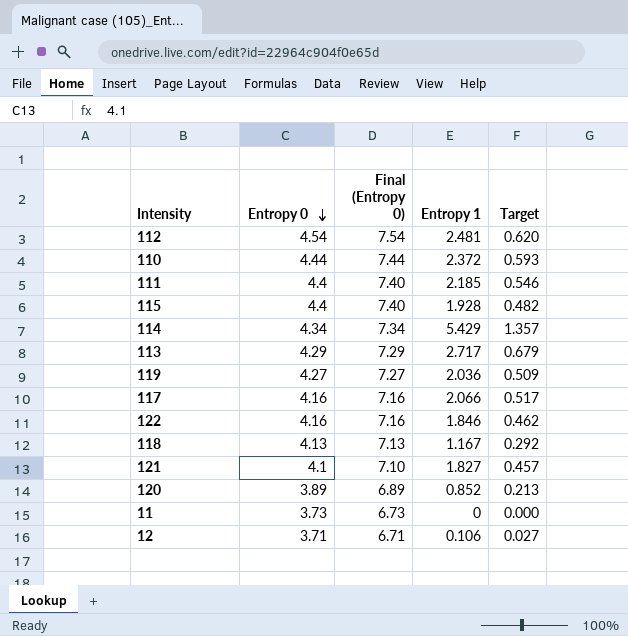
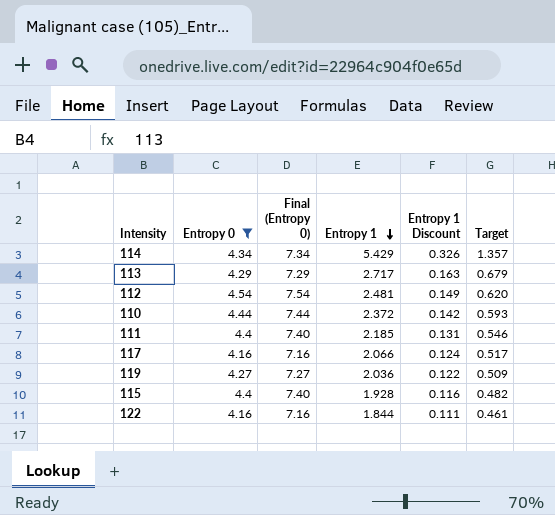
filter: none -> Entropy 0 >= 4.16
row order: Entropy 0 descending -> Entropy 1 descending
column Entropy 1 Discount | formula: none -> [Entropy 1] * 0.06
122 | Entropy 1: 1.846 -> 1.844
122 | Target: 0.462 -> 0.461

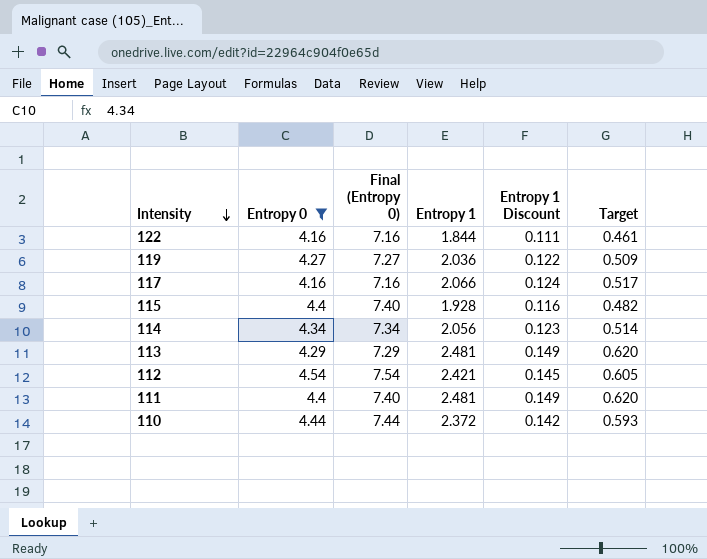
row order: Entropy 1 descending -> Intensity descending
114 | Entropy 1: 5.429 -> 2.056
114 | Entropy 1 Discount: 0.326 -> 0.123
114 | Target: 1.357 -> 0.514
113 | Entropy 1: 2.717 -> 2.481
113 | Entropy 1 Discount: 0.163 -> 0.149
113 | Target: 0.679 -> 0.620
112 | Entropy 1: 2.481 -> 2.421
112 | Entropy 1 Discount: 0.149 -> 0.145
112 | Target: 0.620 -> 0.605
111 | Entropy 1: 2.185 -> 2.481
111 | Entropy 1 Discount: 0.131 -> 0.149
111 | Target: 0.546 -> 0.620

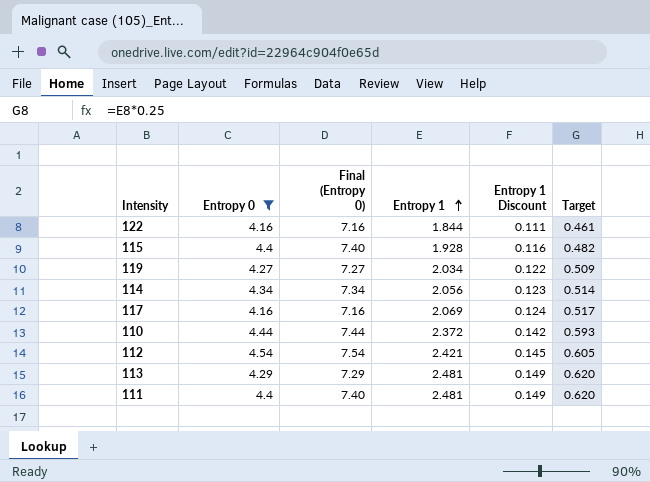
row order: Intensity descending -> Entropy 1 ascending
119 | Entropy 1: 2.036 -> 2.034
117 | Entropy 1: 2.066 -> 2.069

